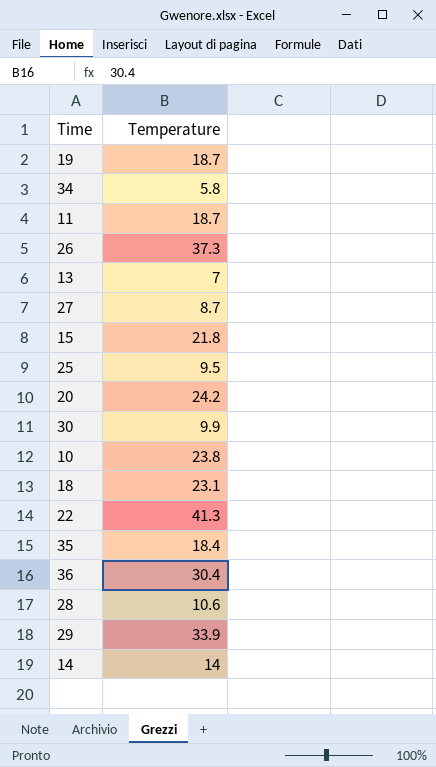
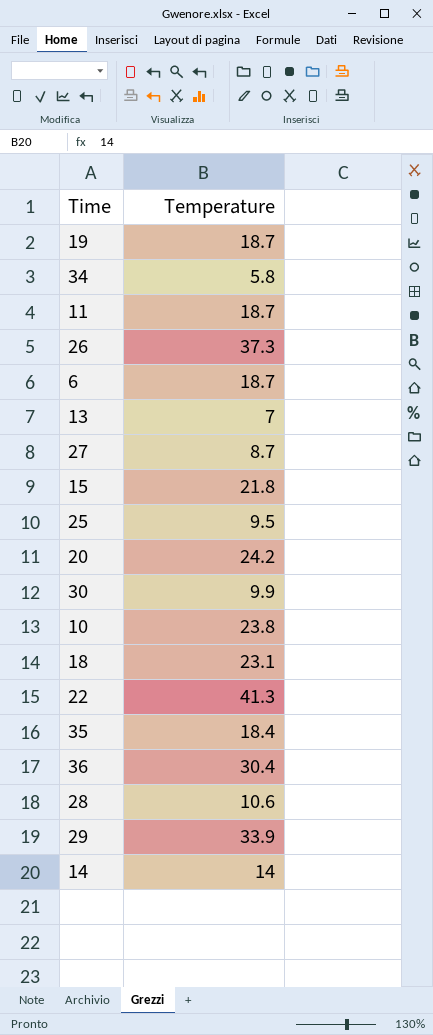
row 6: none -> 18.7

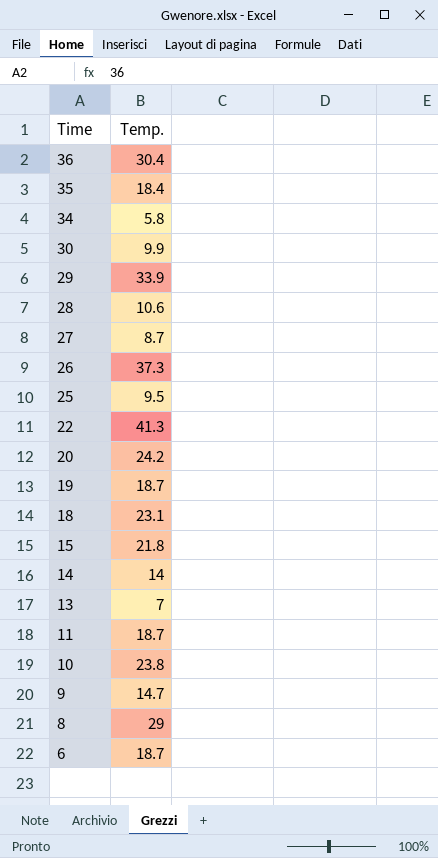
row order: none -> Time descending
column name: Temperature -> Temp.
row 9: none -> 14.7
row 8: none -> 29

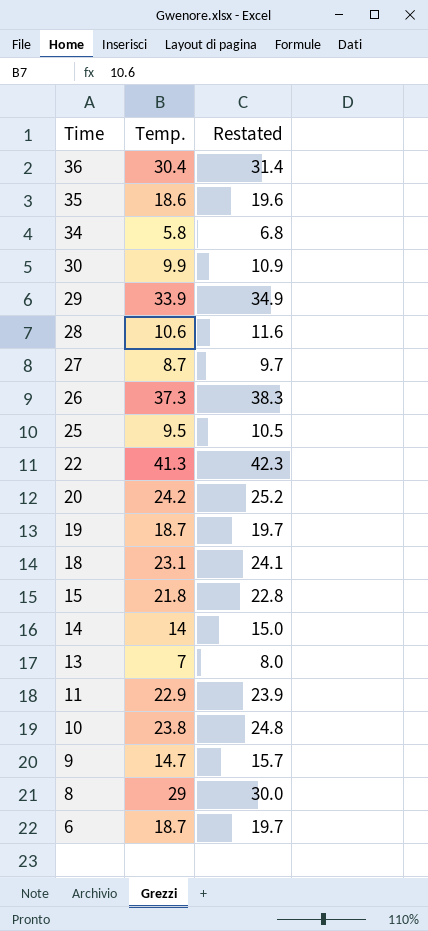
column Restated | formula: none -> [Temp.] + 1
35 | Temp.: 18.4 -> 18.6
11 | Temp.: 18.7 -> 22.9

